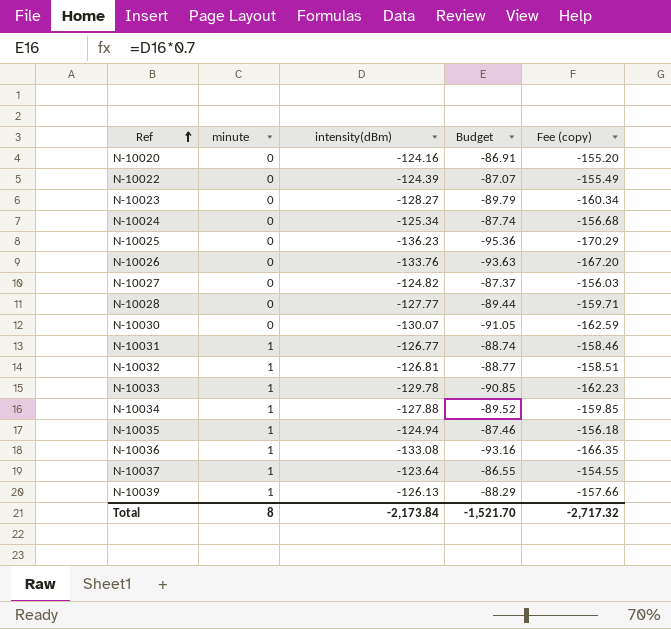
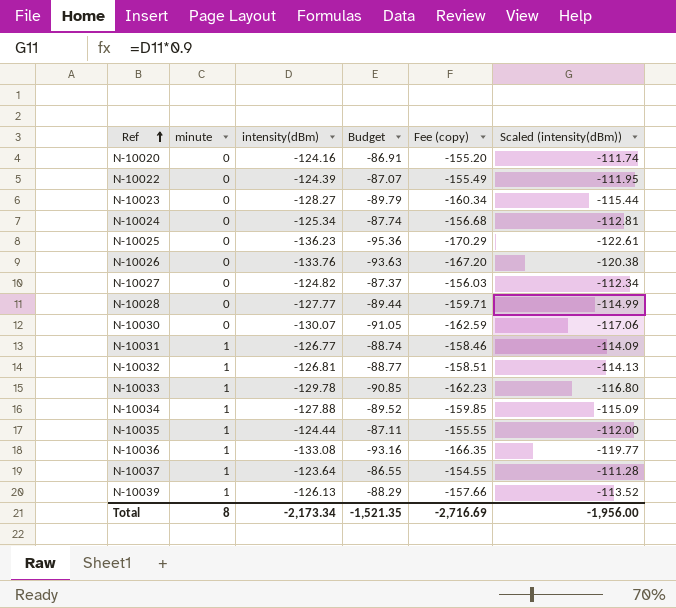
column Scaled (intensity(dBm)) | formula: none -> [intensity(dBm)] * 0.9
N-10035 | intensity(dBm): -124.94 -> -124.44
N-10035 | Budget: -87.46 -> -87.11
N-10035 | Fee (copy): -156.18 -> -155.55
Total | intensity(dBm): -2,173.84 -> -2,173.34
Total | Budget: -1,521.70 -> -1,521.35
Total | Fee (copy): -2,717.32 -> -2,716.69

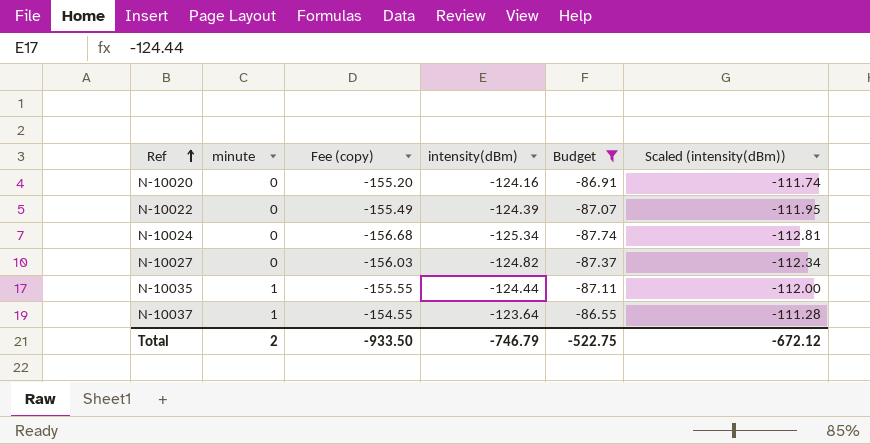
filter: none -> Budget >= -87.74
column Fee (copy) | position: 5 -> 3
Total | minute: 8 -> 2
Total | Fee (copy): -2,716.69 -> -933.50
Total | intensity(dBm): -2,173.34 -> -746.79
Total | Budget: -1,521.35 -> -522.75
Total | Scaled (intensity(dBm)): -1,956.00 -> -672.12

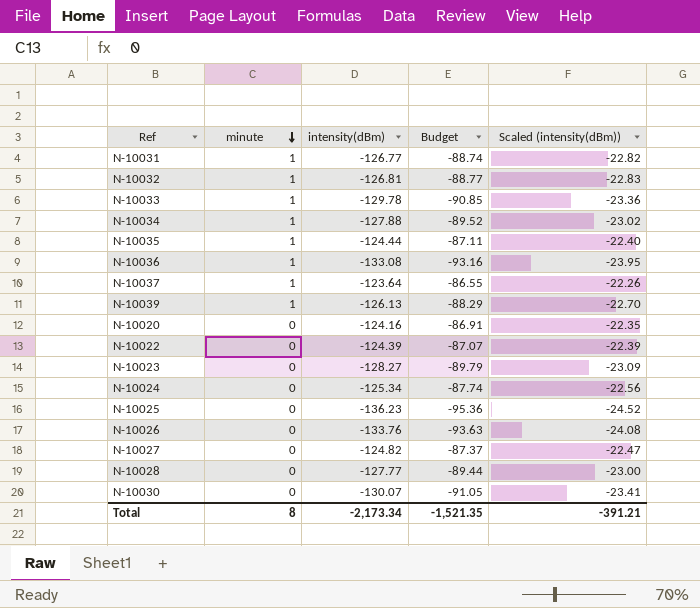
filter: Budget >= -87.74 -> none
row order: Ref ascending -> minute descending
column Fee (copy) | formula: [intensity(dBm)] * 1.25 -> none
column Scaled (intensity(dBm)) | formula: [intensity(dBm)] * 0.9 -> [intensity(dBm)] * 0.18
Total | minute: 2 -> 8
Total | intensity(dBm): -746.79 -> -2,173.34
Total | Budget: -522.75 -> -1,521.35
Total | Scaled (intensity(dBm)): -672.12 -> -391.21

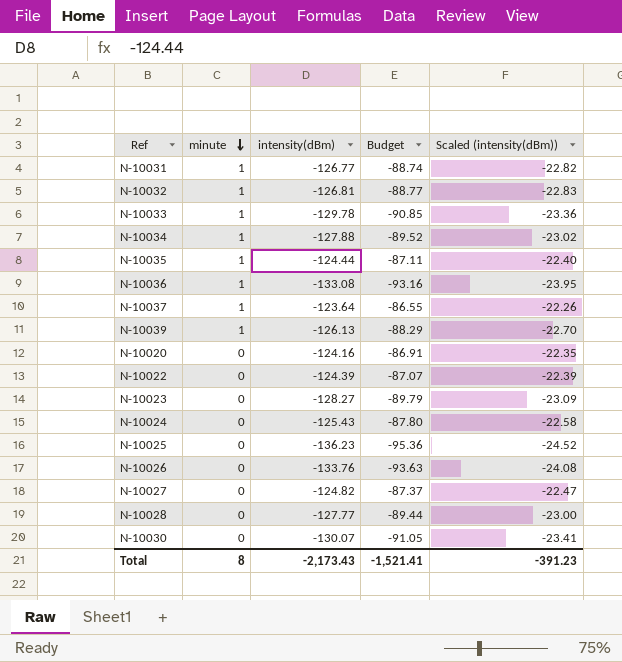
N-10024 | intensity(dBm): -125.34 -> -125.43
N-10024 | Budget: -87.74 -> -87.80
N-10024 | Scaled (intensity(dBm)): -22.56 -> -22.58
Total | intensity(dBm): -2,173.34 -> -2,173.43
Total | Budget: -1,521.35 -> -1,521.41
Total | Scaled (intensity(dBm)): -391.21 -> -391.23

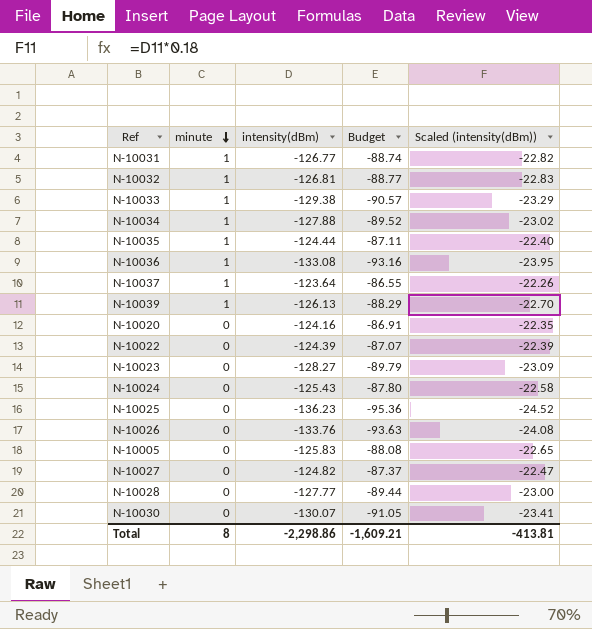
N-10033 | intensity(dBm): -129.78 -> -129.38
N-10033 | Budget: -90.85 -> -90.57
N-10033 | Scaled (intensity(dBm)): -23.36 -> -23.29
row N-10005: none -> 0 | -125.83 | -88.08 | -22.65
Total | intensity(dBm): -2,173.43 -> -2,298.86
Total | Budget: -1,521.41 -> -1,609.21
Total | Scaled (intensity(dBm)): -391.23 -> -413.81

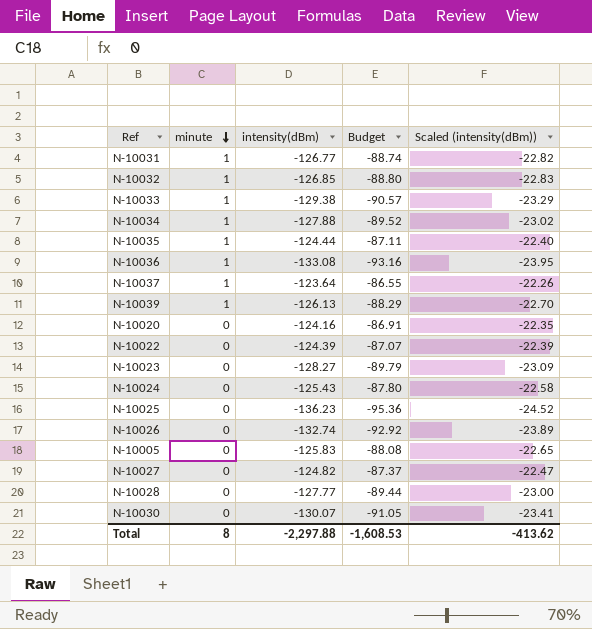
N-10032 | intensity(dBm): -126.81 -> -126.85
N-10032 | Budget: -88.77 -> -88.80
N-10026 | intensity(dBm): -133.76 -> -132.74
N-10026 | Budget: -93.63 -> -92.92
N-10026 | Scaled (intensity(dBm)): -24.08 -> -23.89
Total | intensity(dBm): -2,298.86 -> -2,297.88
Total | Budget: -1,609.21 -> -1,608.53
Total | Scaled (intensity(dBm)): -413.81 -> -413.62

